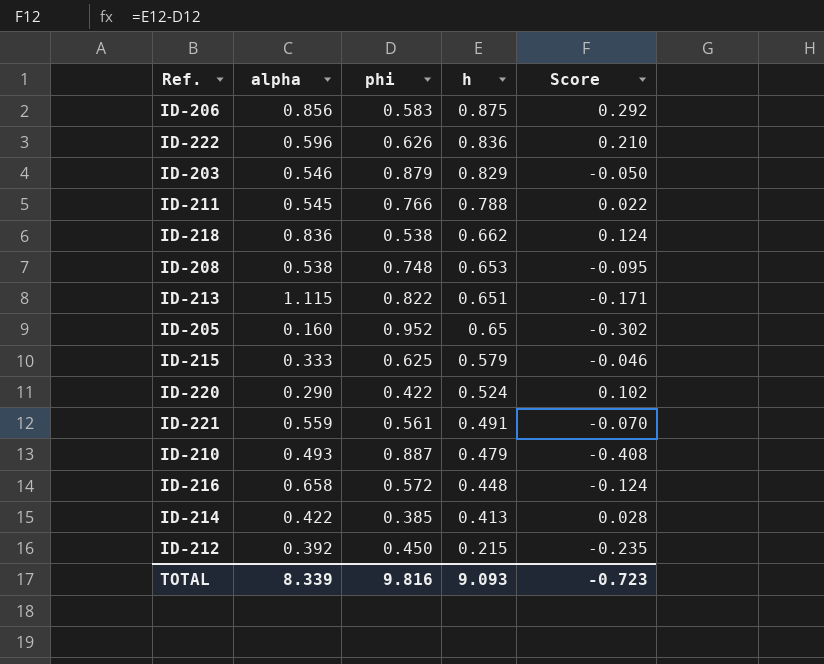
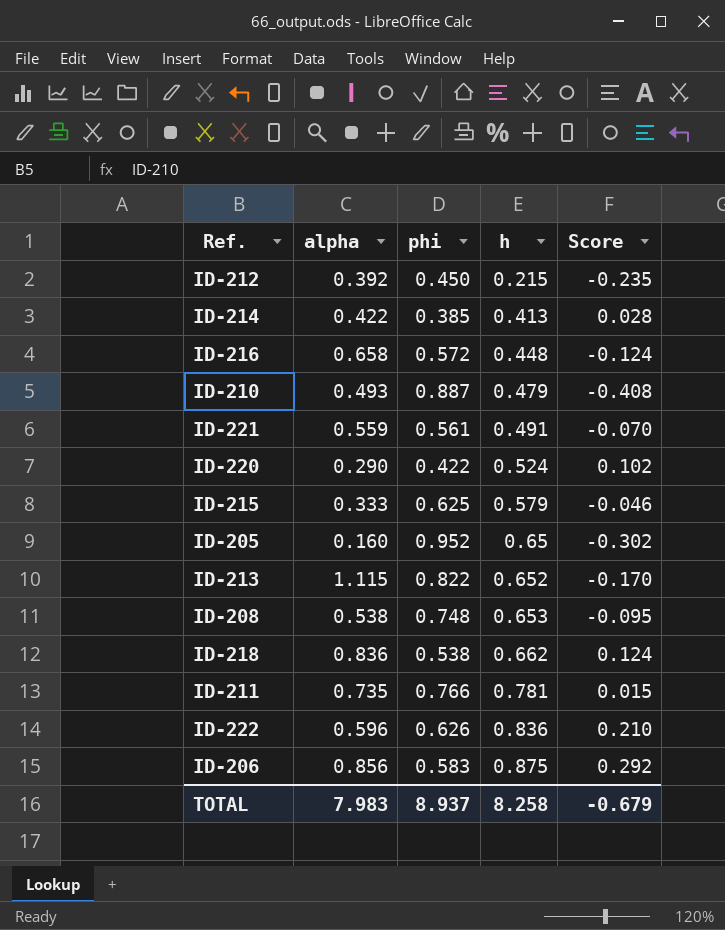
row order: h descending -> h ascending
row ID-203: 0.546 | 0.879 | 0.829 | -0.050 -> none
ID-213 | h: 0.651 -> 0.652
ID-213 | Score: -0.171 -> -0.170
ID-211 | alpha: 0.545 -> 0.735
ID-211 | h: 0.788 -> 0.781
ID-211 | Score: 0.022 -> 0.015
TOTAL | alpha: 8.339 -> 7.983
TOTAL | phi: 9.816 -> 8.937
TOTAL | h: 9.093 -> 8.258
TOTAL | Score: -0.723 -> -0.679

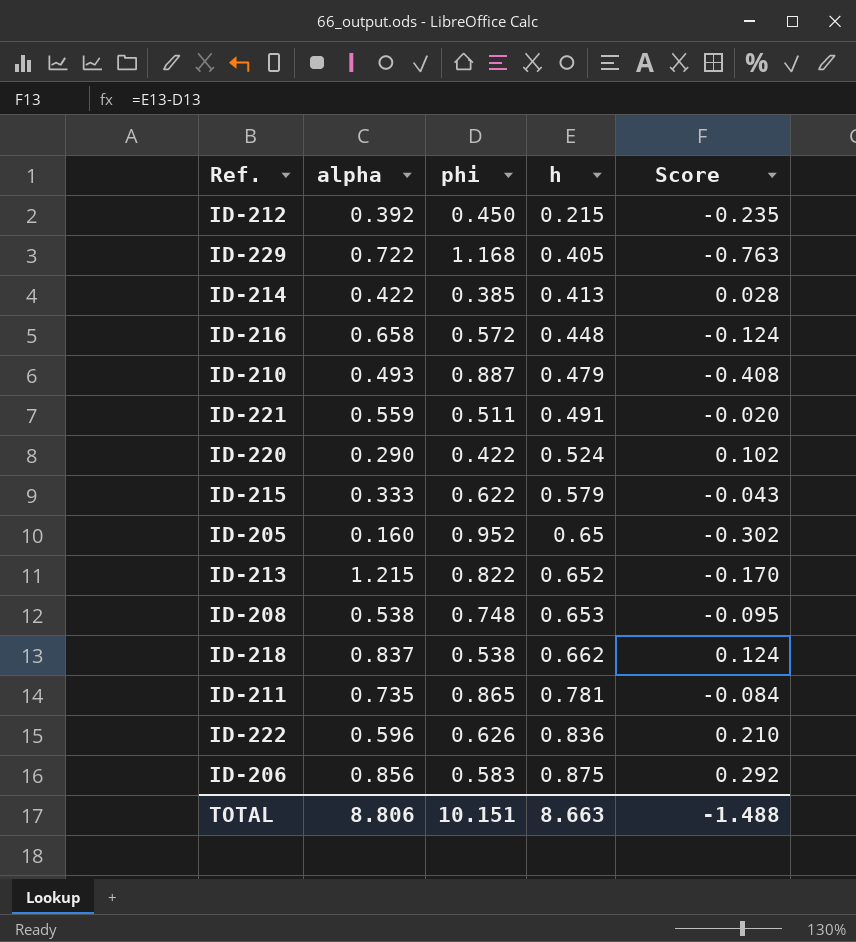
row ID-229: none -> 0.722 | 1.168 | 0.405 | -0.763
ID-221 | phi: 0.561 -> 0.511
ID-221 | Score: -0.070 -> -0.020
ID-215 | phi: 0.625 -> 0.622
ID-215 | Score: -0.046 -> -0.043
ID-213 | alpha: 1.115 -> 1.215
ID-218 | alpha: 0.836 -> 0.837
ID-211 | phi: 0.766 -> 0.865
ID-211 | Score: 0.015 -> -0.084
TOTAL | alpha: 7.983 -> 8.806
TOTAL | phi: 8.937 -> 10.151
TOTAL | h: 8.258 -> 8.663
TOTAL | Score: -0.679 -> -1.488

